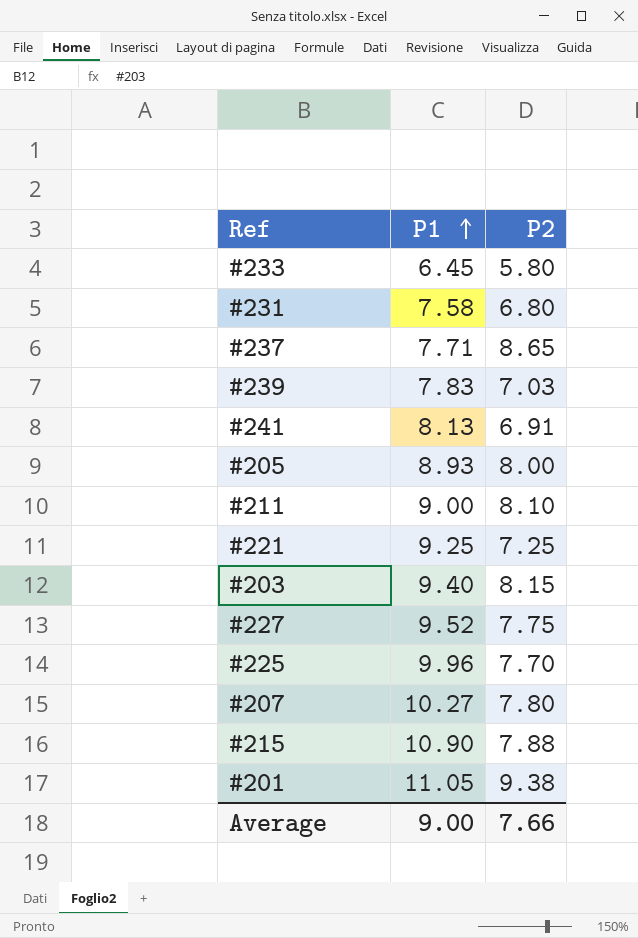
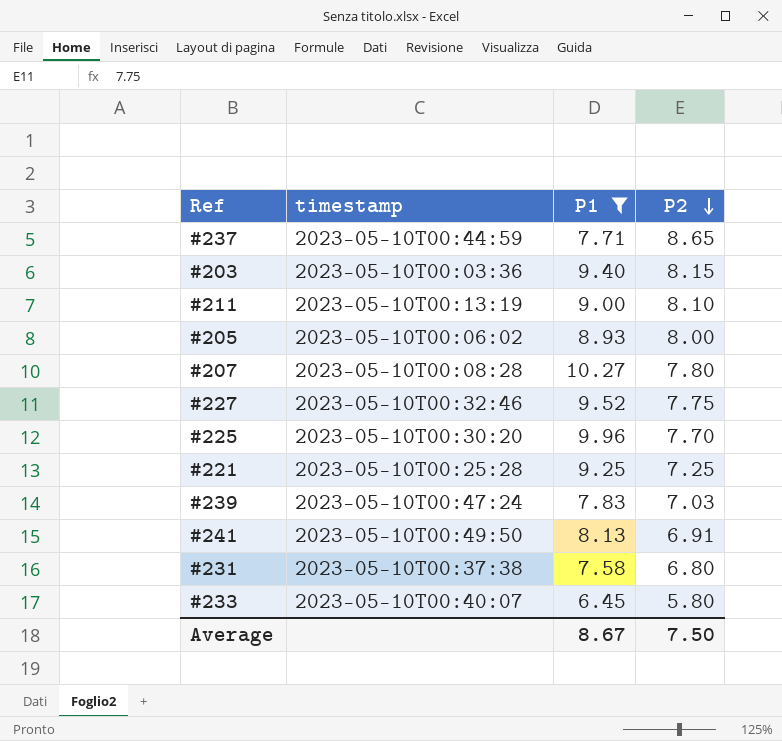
filter: none -> P1 <= 10.27
row order: P1 ascending -> P2 descending
column timestamp | position: none -> 2
Average | P1: 9.00 -> 8.67
Average | P2: 7.66 -> 7.50

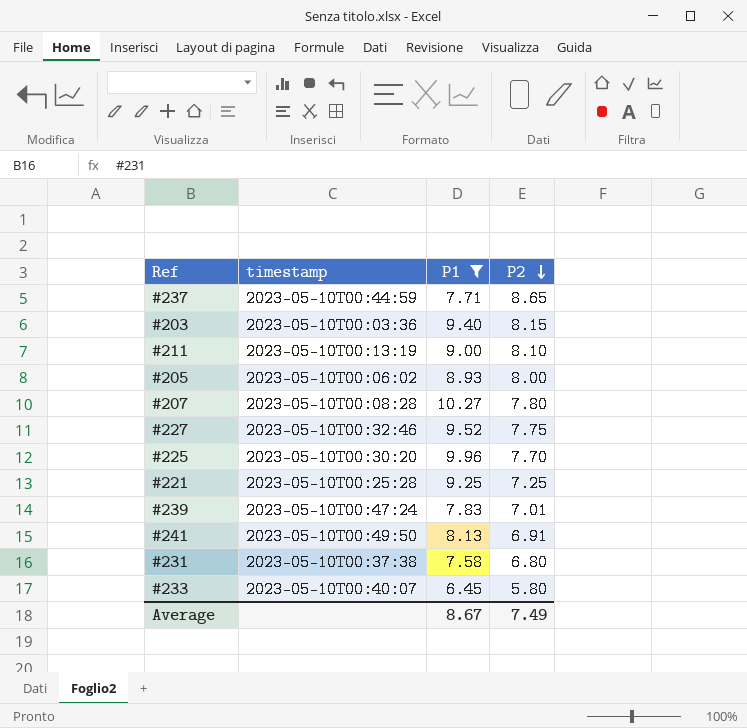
#239 | P2: 7.03 -> 7.01
Average | P2: 7.50 -> 7.49

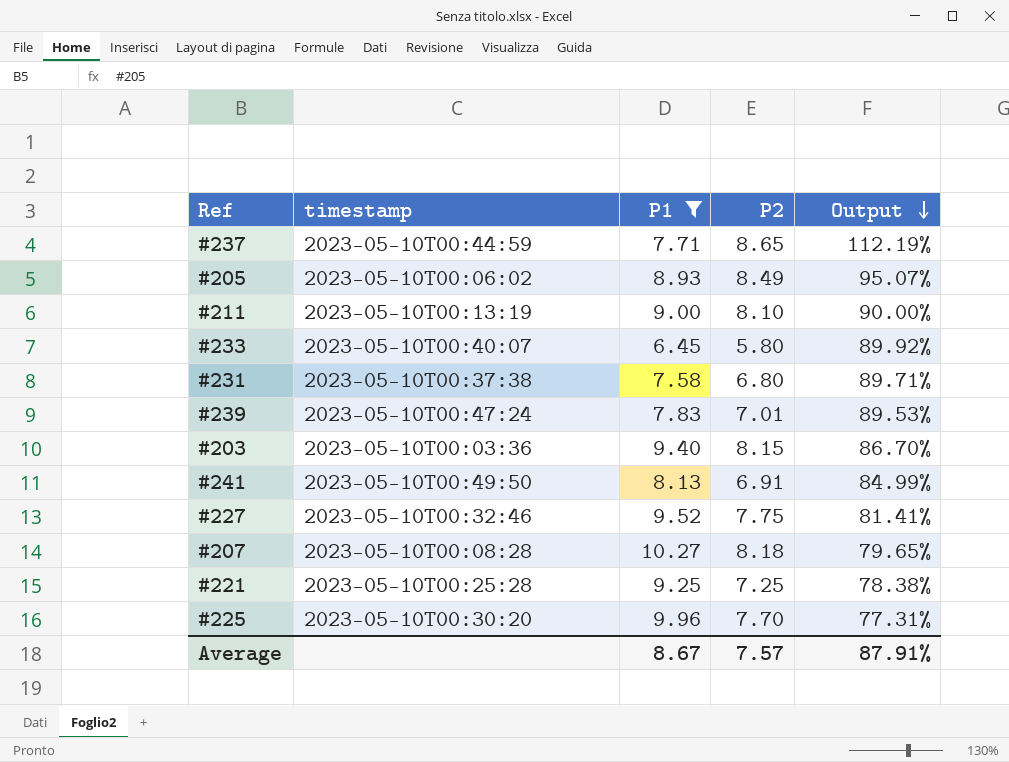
row order: P2 descending -> Output descending
column Output | formula: none -> [P2] / [P1]
#205 | P2: 8.00 -> 8.49
#207 | P2: 7.80 -> 8.18
Average | P2: 7.49 -> 7.57

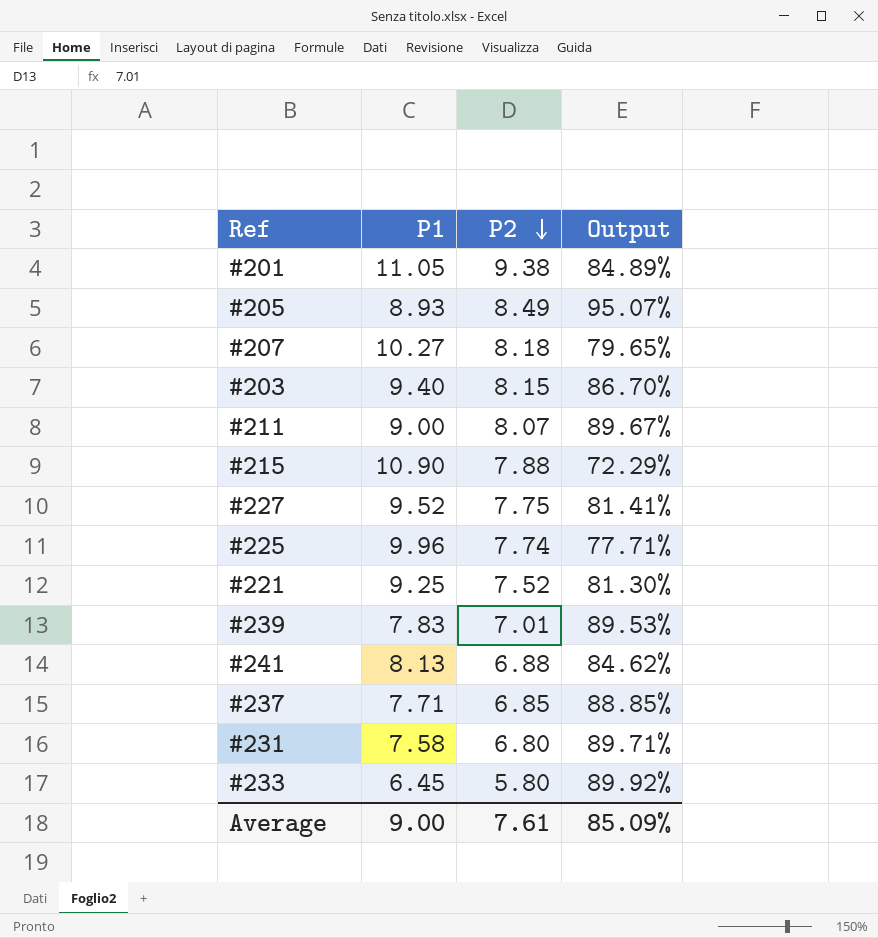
filter: P1 <= 10.27 -> none
row order: Output descending -> P2 descending
column timestamp | position: 2 -> none
#211 | P2: 8.10 -> 8.07
#211 | Output: 90.00% -> 89.67%
#225 | P2: 7.70 -> 7.74
#225 | Output: 77.31% -> 77.71%
#221 | P2: 7.25 -> 7.52
#221 | Output: 78.38% -> 81.30%
#241 | P2: 6.91 -> 6.88
#241 | Output: 84.99% -> 84.62%
#237 | P2: 8.65 -> 6.85
#237 | Output: 112.19% -> 88.85%
Average | P1: 8.67 -> 9.00
Average | P2: 7.57 -> 7.61
Average | Output: 87.91% -> 85.09%

